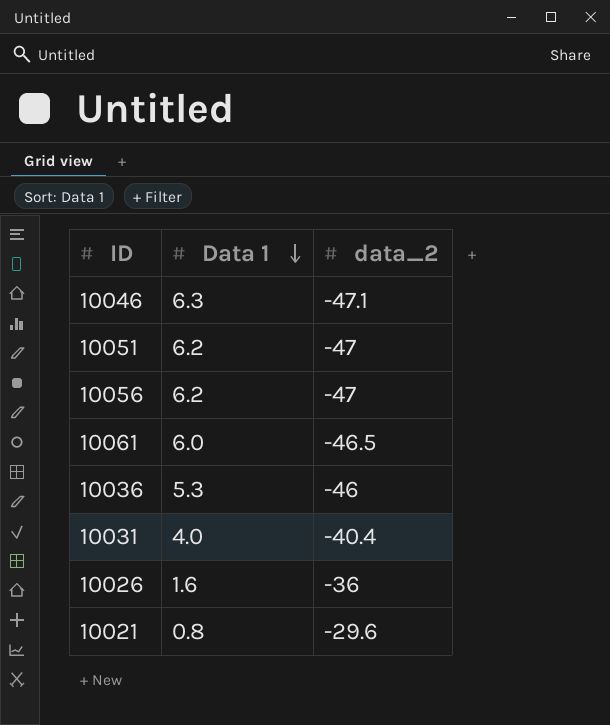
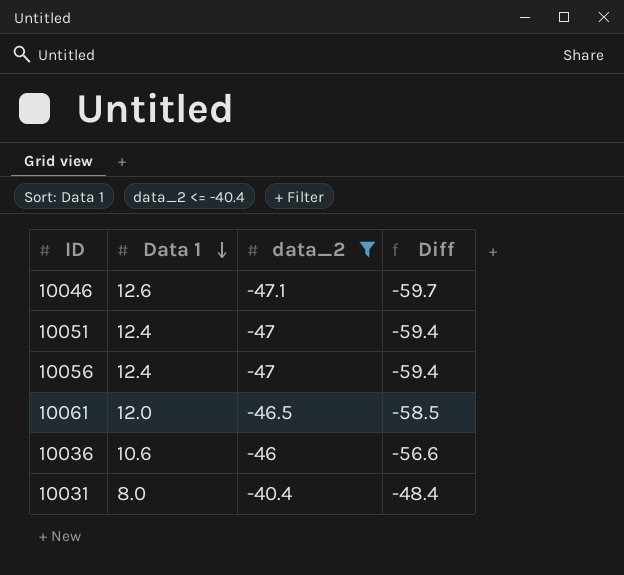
filter: none -> data_2 <= -40.4
column Diff | formula: none -> [data_2] - [Data 1]
10046 | Data 1: 6.3 -> 12.6
10051 | Data 1: 6.2 -> 12.4
10056 | Data 1: 6.2 -> 12.4
10061 | Data 1: 6.0 -> 12.0
10036 | Data 1: 5.3 -> 10.6
10031 | Data 1: 4.0 -> 8.0

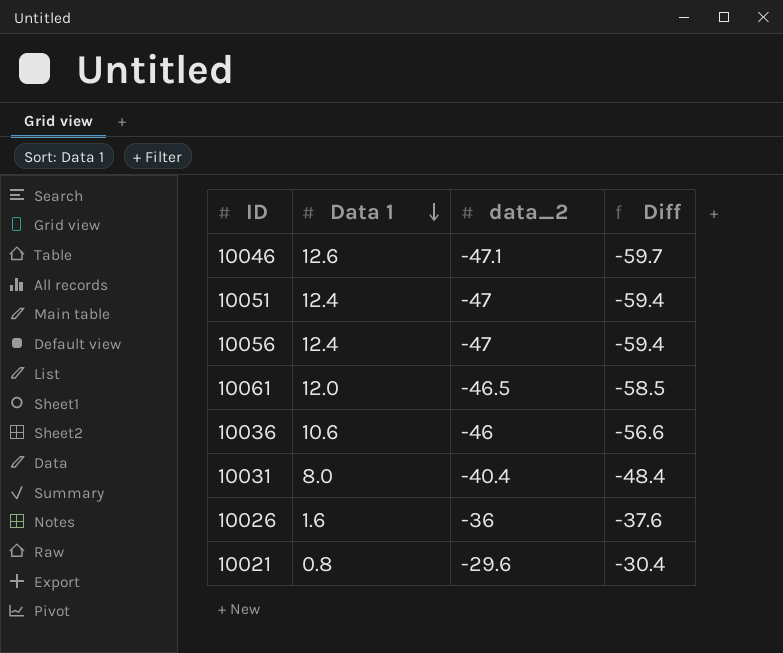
filter: data_2 <= -40.4 -> none

